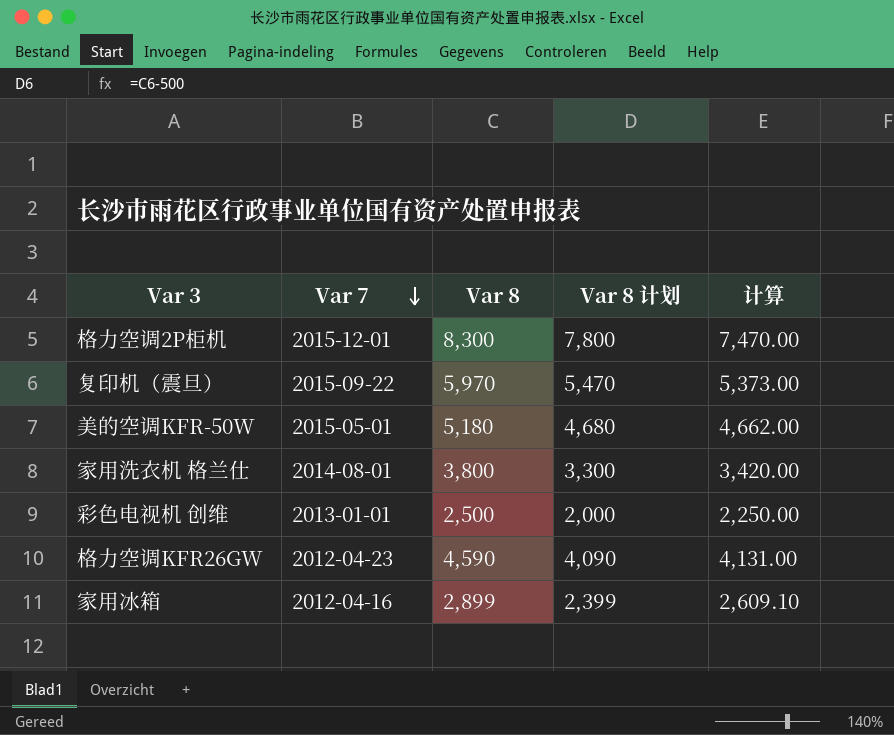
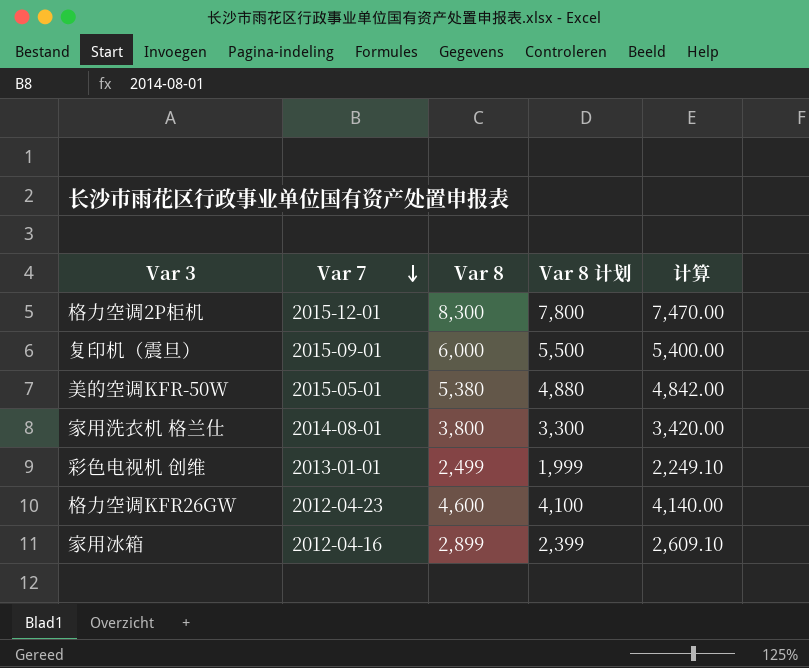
复印机（震旦） | Var 7: 2015-09-22 -> 2015-09-01
复印机（震旦） | Var 8: 5,970 -> 6,000
复印机（震旦） | Var 8 计划: 5,470 -> 5,500
复印机（震旦） | 计算: 5,373.00 -> 5,400.00
美的空调KFR-50W | Var 8: 5,180 -> 5,380
美的空调KFR-50W | Var 8 计划: 4,680 -> 4,880
美的空调KFR-50W | 计算: 4,662.00 -> 4,842.00
彩色电视机 创维 | Var 8: 2,500 -> 2,499
彩色电视机 创维 | Var 8 计划: 2,000 -> 1,999
彩色电视机 创维 | 计算: 2,250.00 -> 2,249.10
格力空调KFR26GW | Var 8: 4,590 -> 4,600
格力空调KFR26GW | Var 8 计划: 4,090 -> 4,100
格力空调KFR26GW | 计算: 4,131.00 -> 4,140.00

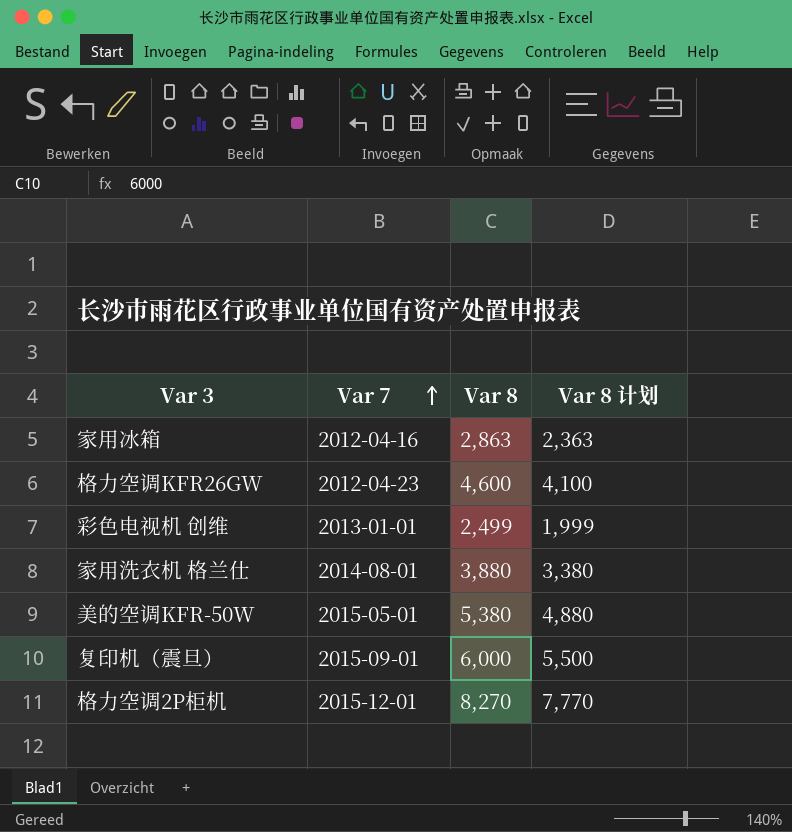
row order: Var 7 descending -> Var 7 ascending
column 计算 | formula: [Var 8] * 0.9 -> none
家用冰箱 | Var 8: 2,899 -> 2,863
家用冰箱 | Var 8 计划: 2,399 -> 2,363
家用洗衣机 格兰仕 | Var 8: 3,800 -> 3,880
家用洗衣机 格兰仕 | Var 8 计划: 3,300 -> 3,380
格力空调2P柜机 | Var 8: 8,300 -> 8,270
格力空调2P柜机 | Var 8 计划: 7,800 -> 7,770

